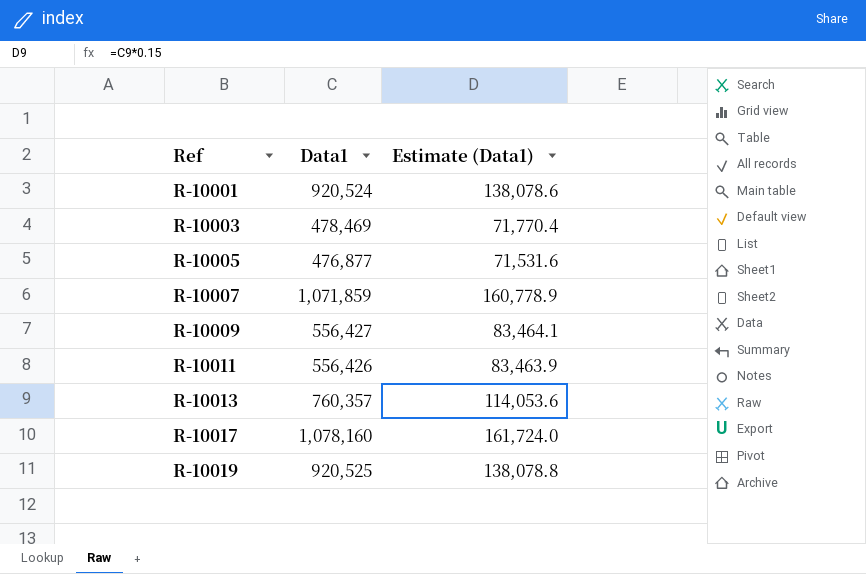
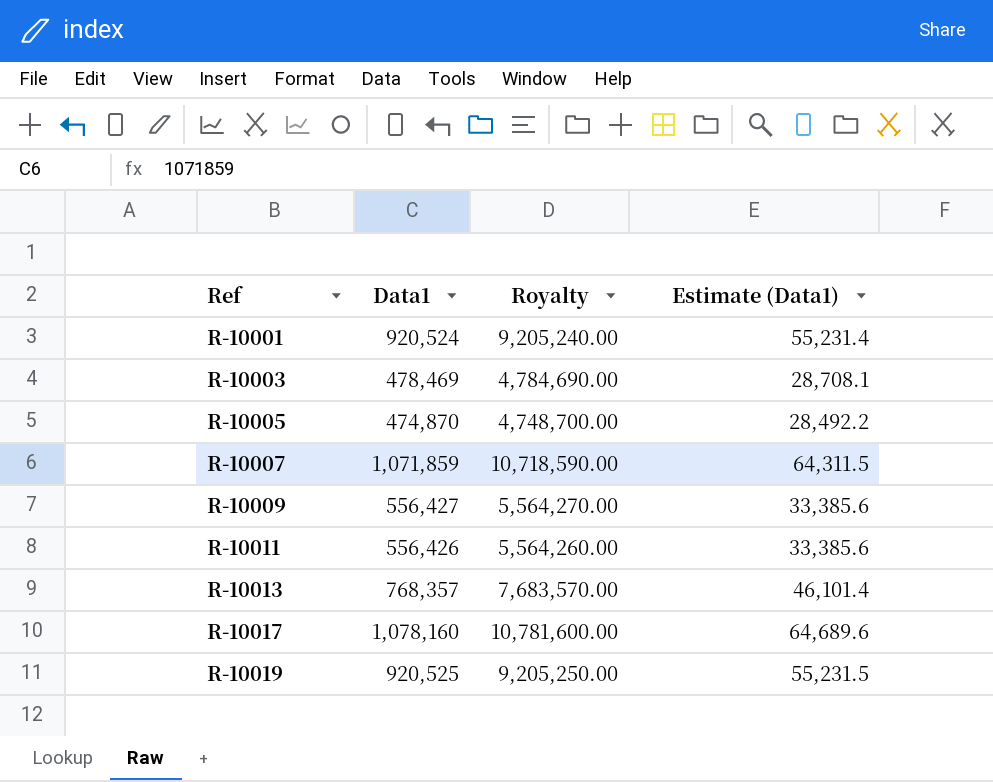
column Royalty | formula: none -> [Data1] * 10
column Estimate (Data1) | formula: [Data1] * 0.15 -> [Data1] * 0.06
R-10005 | Data1: 476,877 -> 474,870
R-10013 | Data1: 760,357 -> 768,357

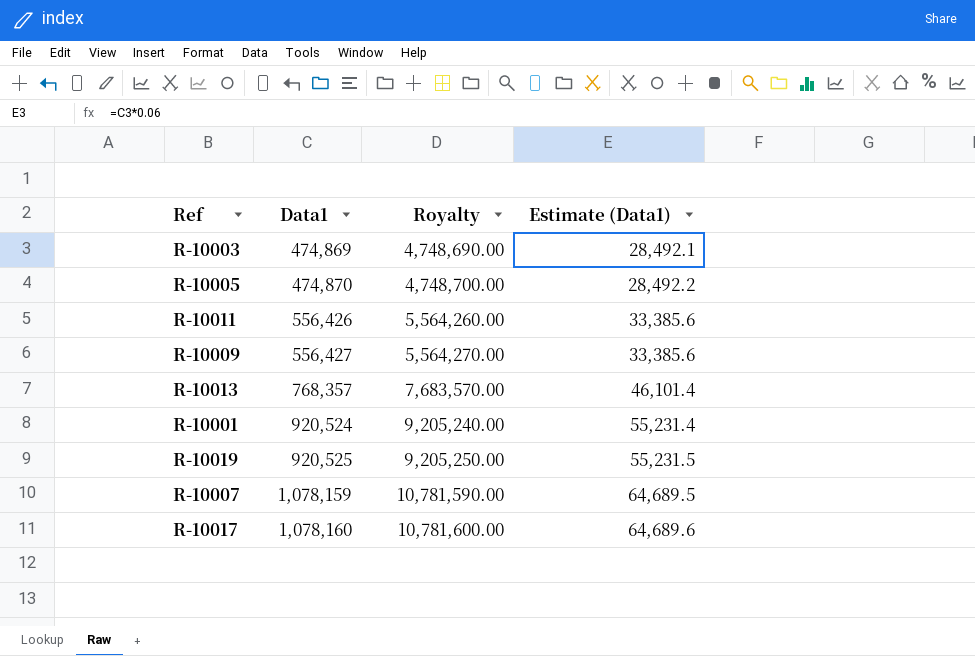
row order: Ref ascending -> Data1 ascending
R-10003 | Data1: 478,469 -> 474,869
R-10003 | Royalty: 4,784,690.00 -> 4,748,690.00
R-10003 | Estimate (Data1): 28,708.1 -> 28,492.1
R-10007 | Data1: 1,071,859 -> 1,078,159
R-10007 | Royalty: 10,718,590.00 -> 10,781,590.00
R-10007 | Estimate (Data1): 64,311.5 -> 64,689.5

